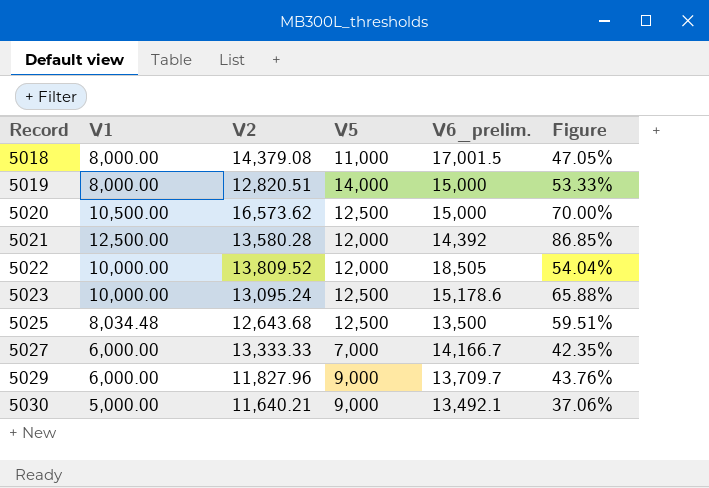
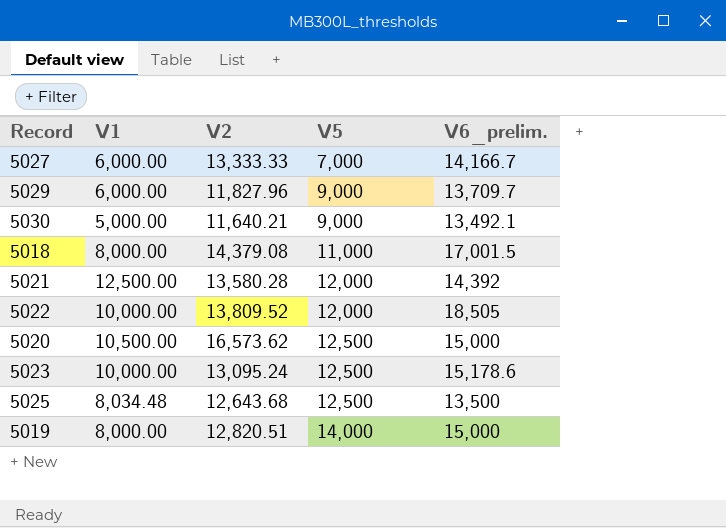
row order: Record ascending -> V5 ascending
column Figure | formula: [V1] / [V6_prelim.] -> none

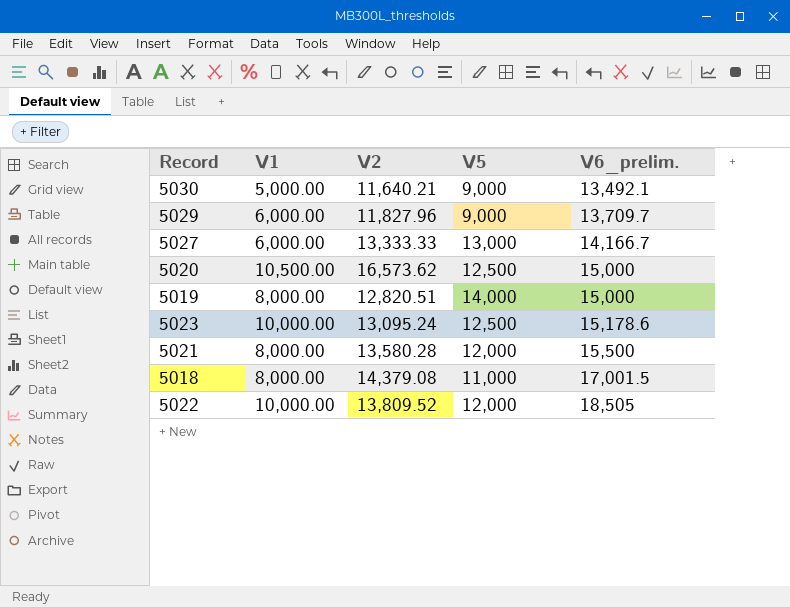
row order: V5 ascending -> V6_prelim. ascending
row 5025: 8,034.48 | 12,643.68 | 12,500 | 13,500 -> none
5027 | V5: 7,000 -> 13,000
5021 | V1: 12,500.00 -> 8,000.00
5021 | V6_prelim.: 14,392 -> 15,500

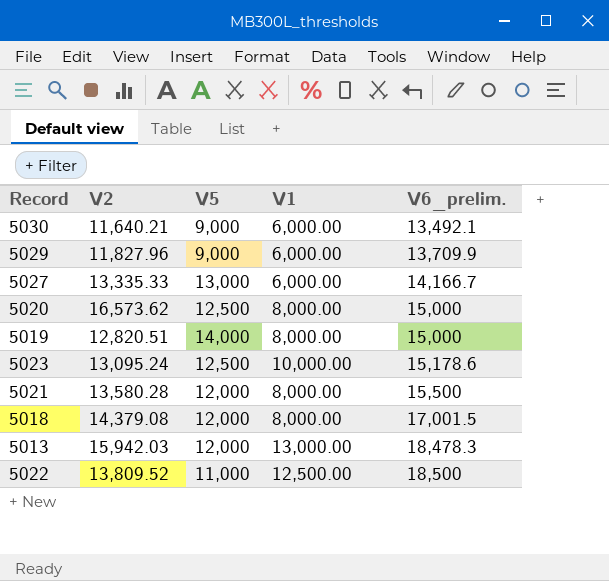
column V1 | position: 2 -> 4
5030 | V1: 5,000.00 -> 6,000.00
5029 | V6_prelim.: 13,709.7 -> 13,709.9
5027 | V2: 13,333.33 -> 13,335.33
5020 | V1: 10,500.00 -> 8,000.00
5018 | V5: 11,000 -> 12,000
row 5013: none -> 15,942.03 | 12,000 | 13,000.00 | 18,478.3
5022 | V5: 12,000 -> 11,000
5022 | V1: 10,000.00 -> 12,500.00
5022 | V6_prelim.: 18,505 -> 18,500

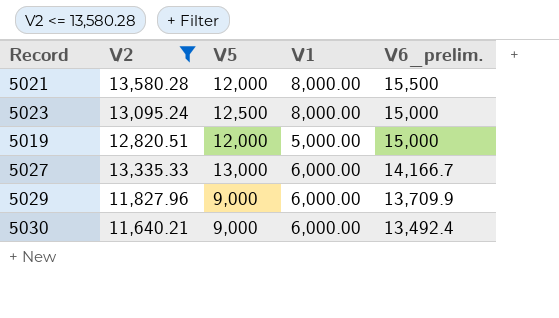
filter: none -> V2 <= 13,580.28
row order: V6_prelim. ascending -> V6_prelim. descending
5023 | V1: 10,000.00 -> 8,000.00
5023 | V6_prelim.: 15,178.6 -> 15,000
5019 | V5: 14,000 -> 12,000
5019 | V1: 8,000.00 -> 5,000.00
5030 | V6_prelim.: 13,492.1 -> 13,492.4

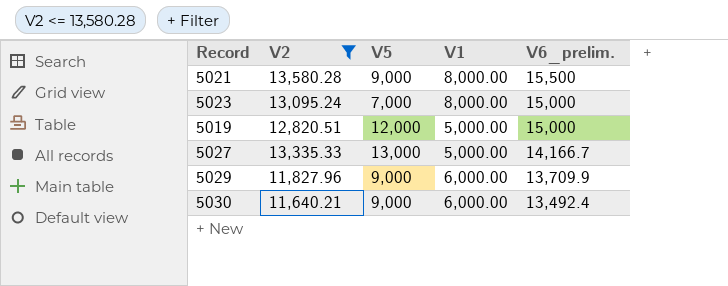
5021 | V5: 12,000 -> 9,000
5023 | V5: 12,500 -> 7,000
5027 | V1: 6,000.00 -> 5,000.00

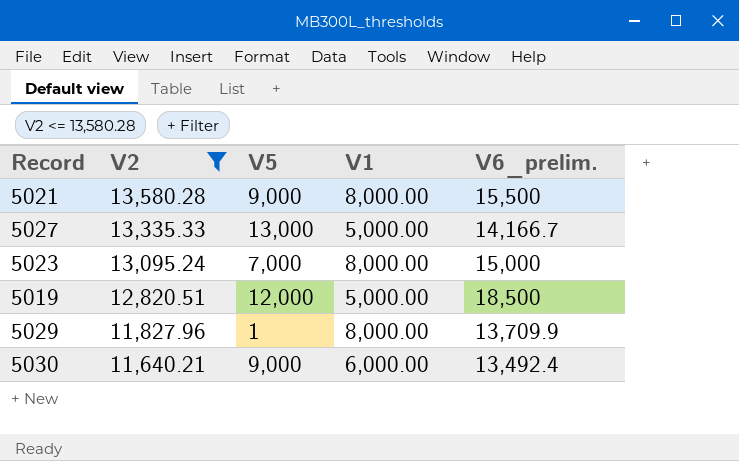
row order: V6_prelim. descending -> V2 descending
5019 | V6_prelim.: 15,000 -> 18,500
5029 | V5: 9,000 -> 1
5029 | V1: 6,000.00 -> 8,000.00

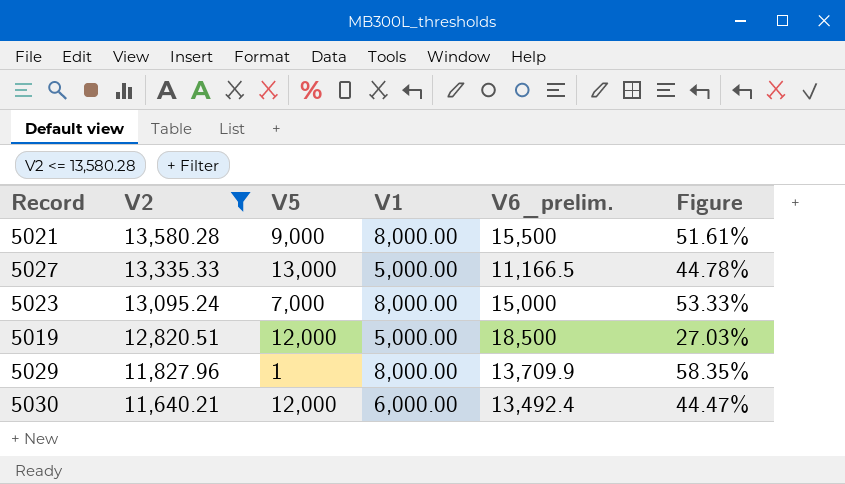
column Figure | formula: none -> [V1] / [V6_prelim.]
5027 | V6_prelim.: 14,166.7 -> 11,166.5
5030 | V5: 9,000 -> 12,000

